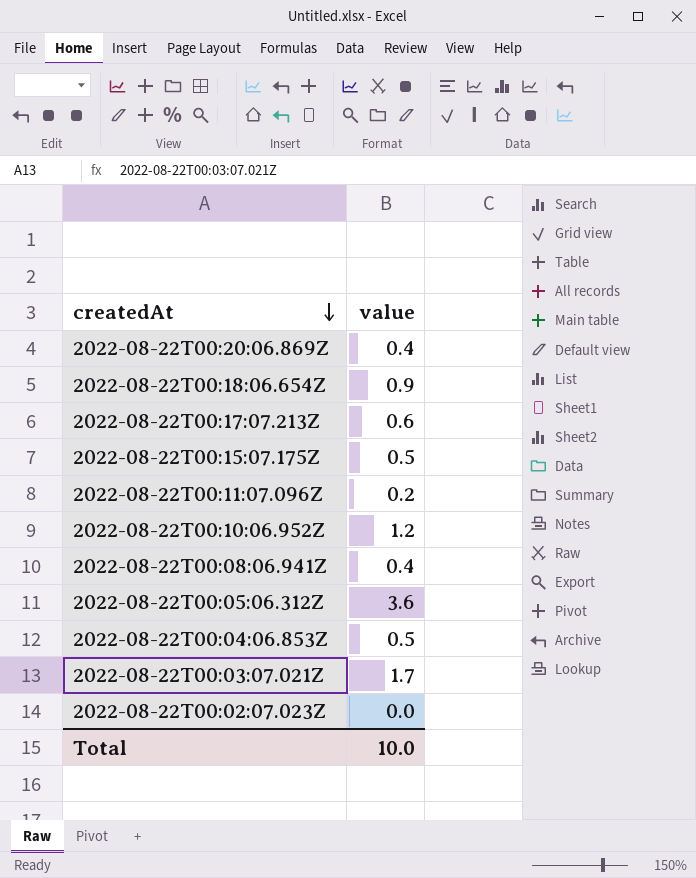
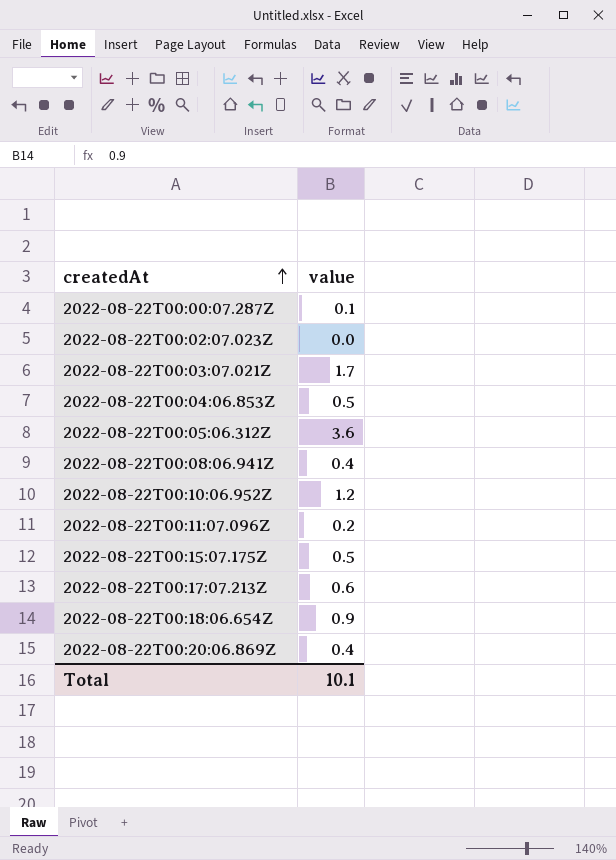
row order: createdAt descending -> createdAt ascending
row 2022-08-22T00:00:07.287Z: none -> 0.1
Total | value: 10.0 -> 10.1

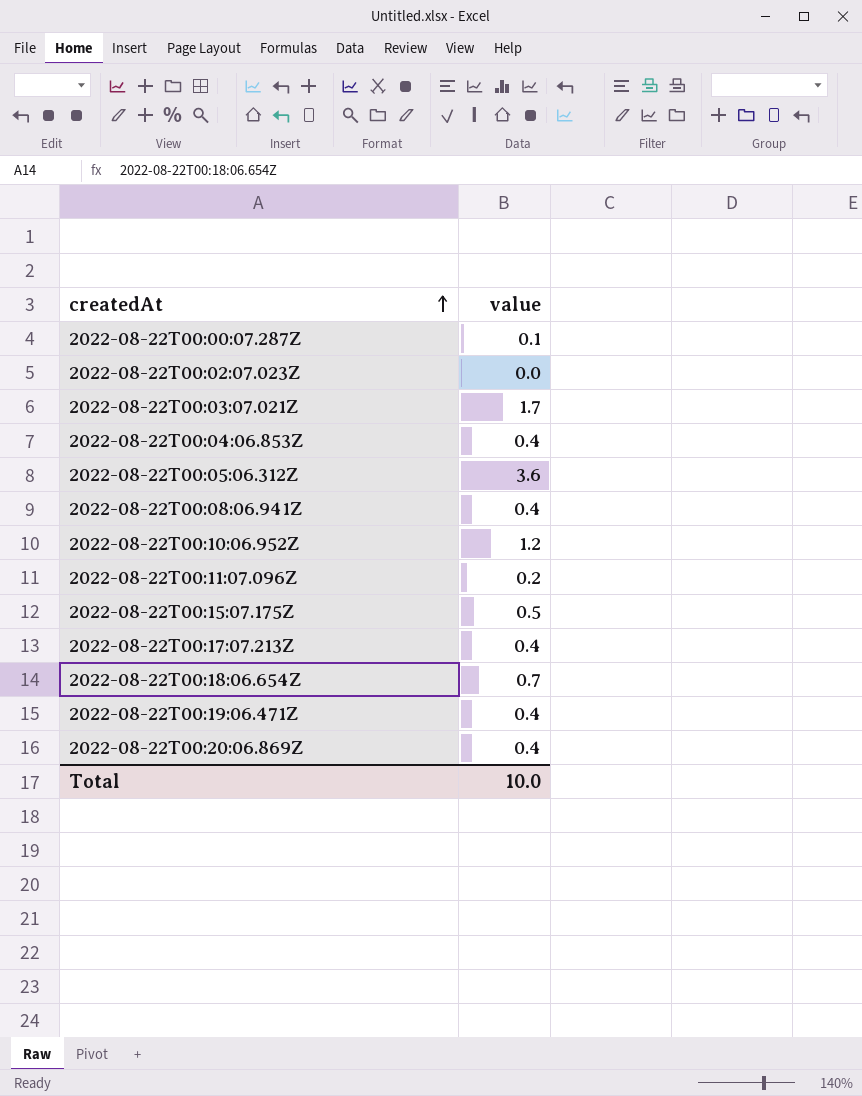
2022-08-22T00:04:06.853Z | value: 0.5 -> 0.4
2022-08-22T00:17:07.213Z | value: 0.6 -> 0.4
2022-08-22T00:18:06.654Z | value: 0.9 -> 0.7
row 2022-08-22T00:19:06.471Z: none -> 0.4
Total | value: 10.1 -> 10.0

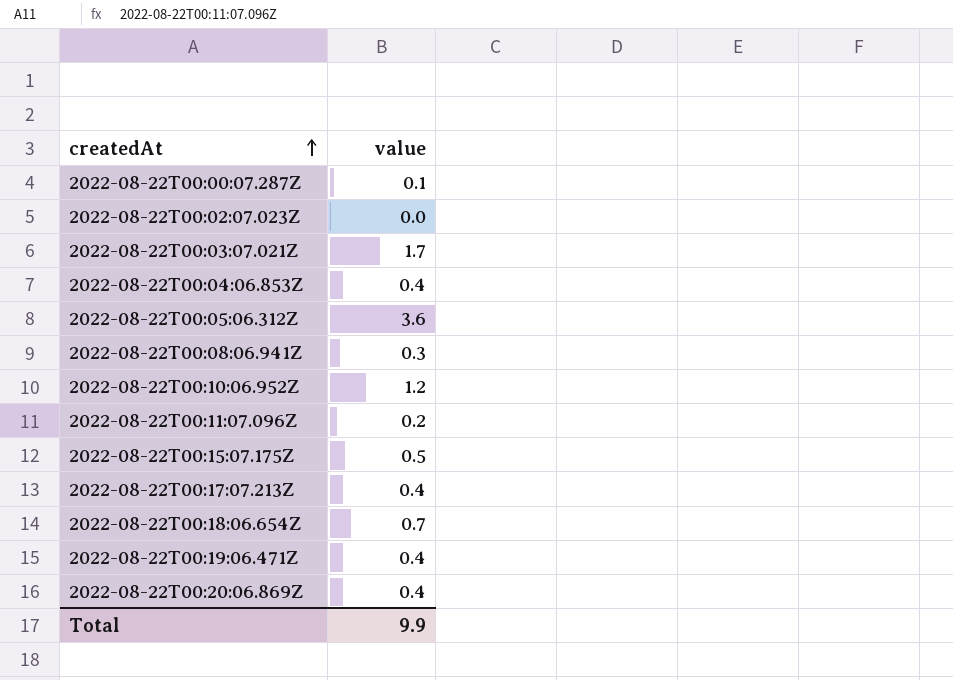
2022-08-22T00:08:06.941Z | value: 0.4 -> 0.3
Total | value: 10.0 -> 9.9

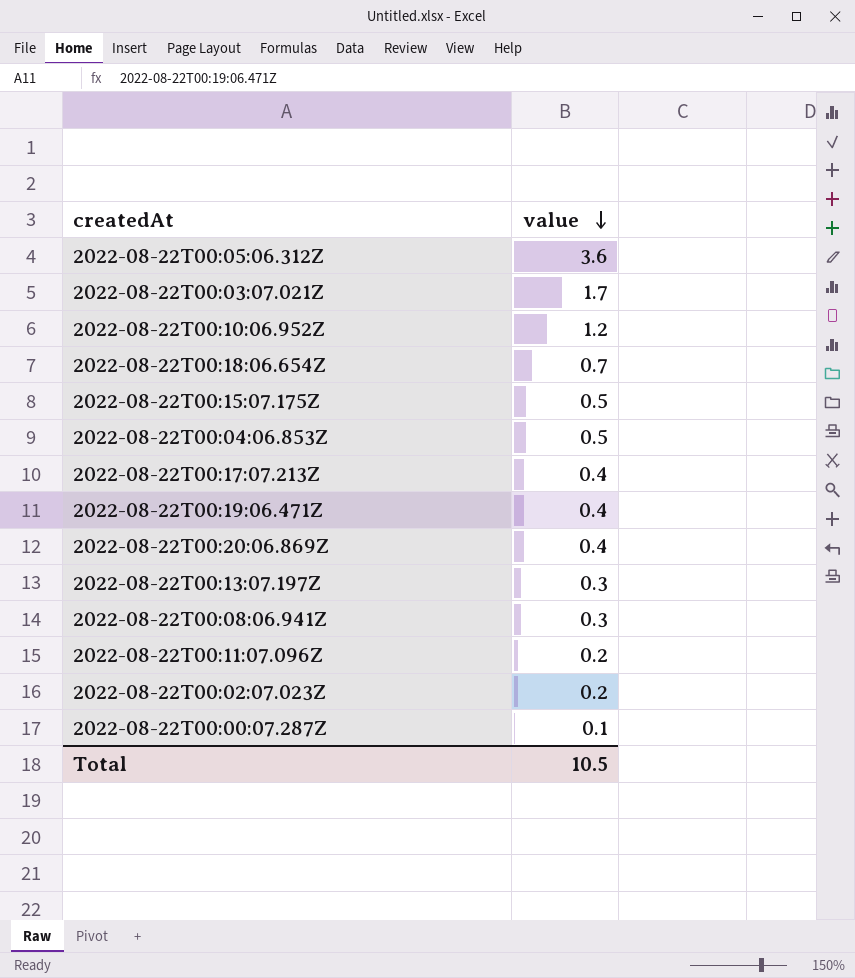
row order: createdAt ascending -> value descending
2022-08-22T00:04:06.853Z | value: 0.4 -> 0.5
row 2022-08-22T00:13:07.197Z: none -> 0.3
2022-08-22T00:02:07.023Z | value: 0.0 -> 0.2
Total | value: 9.9 -> 10.5

